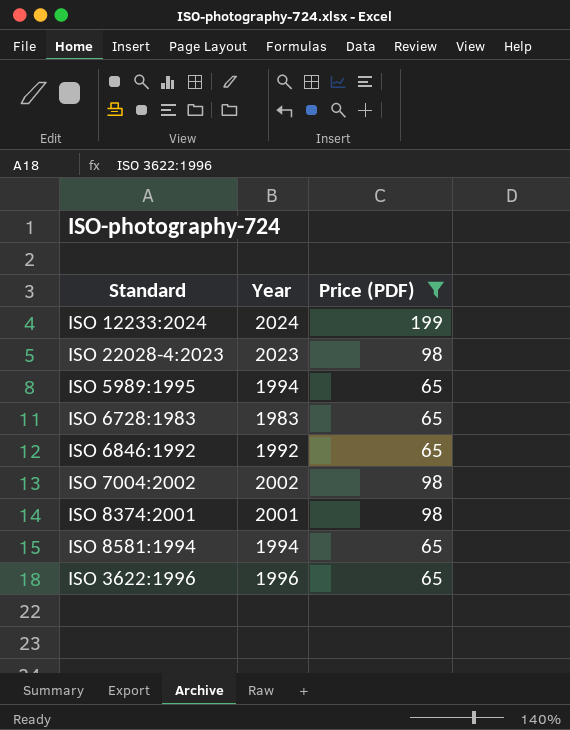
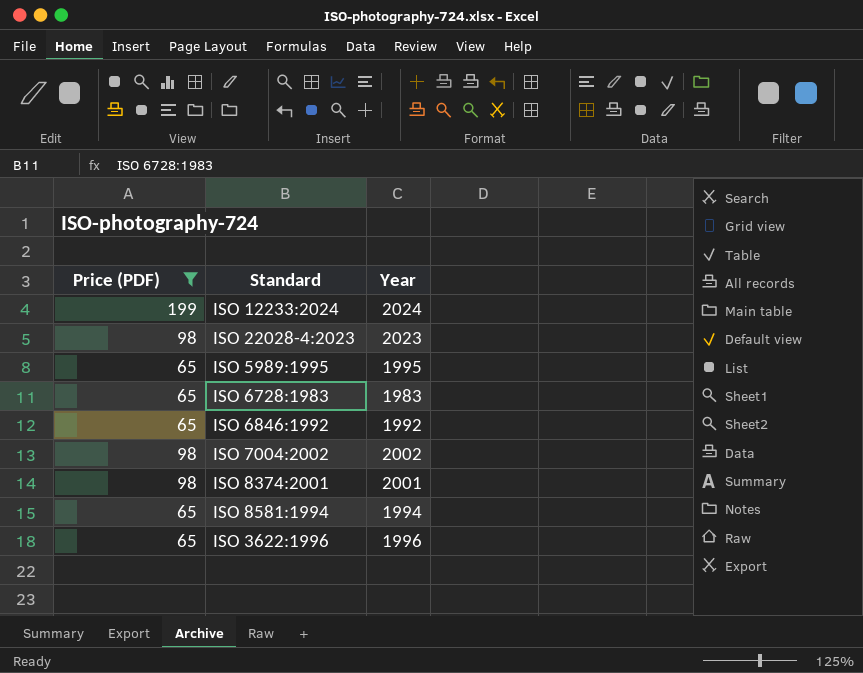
column Price (PDF) | position: 3 -> 1
ISO 5989:1995 | Year: 1994 -> 1995

